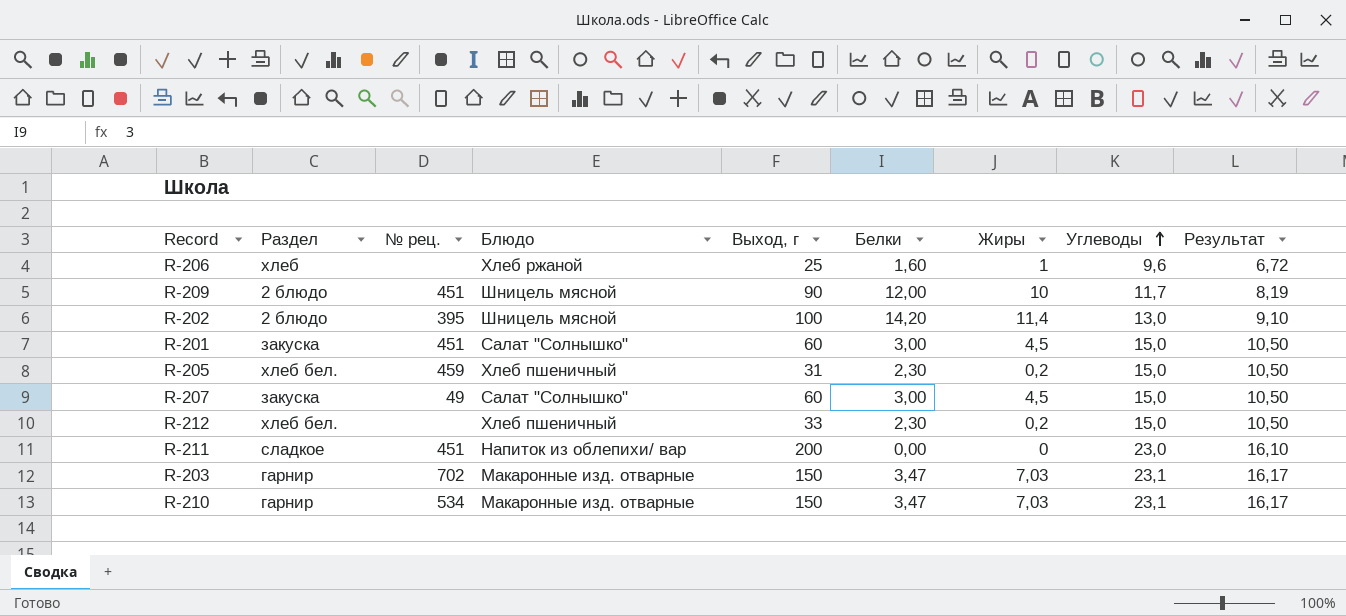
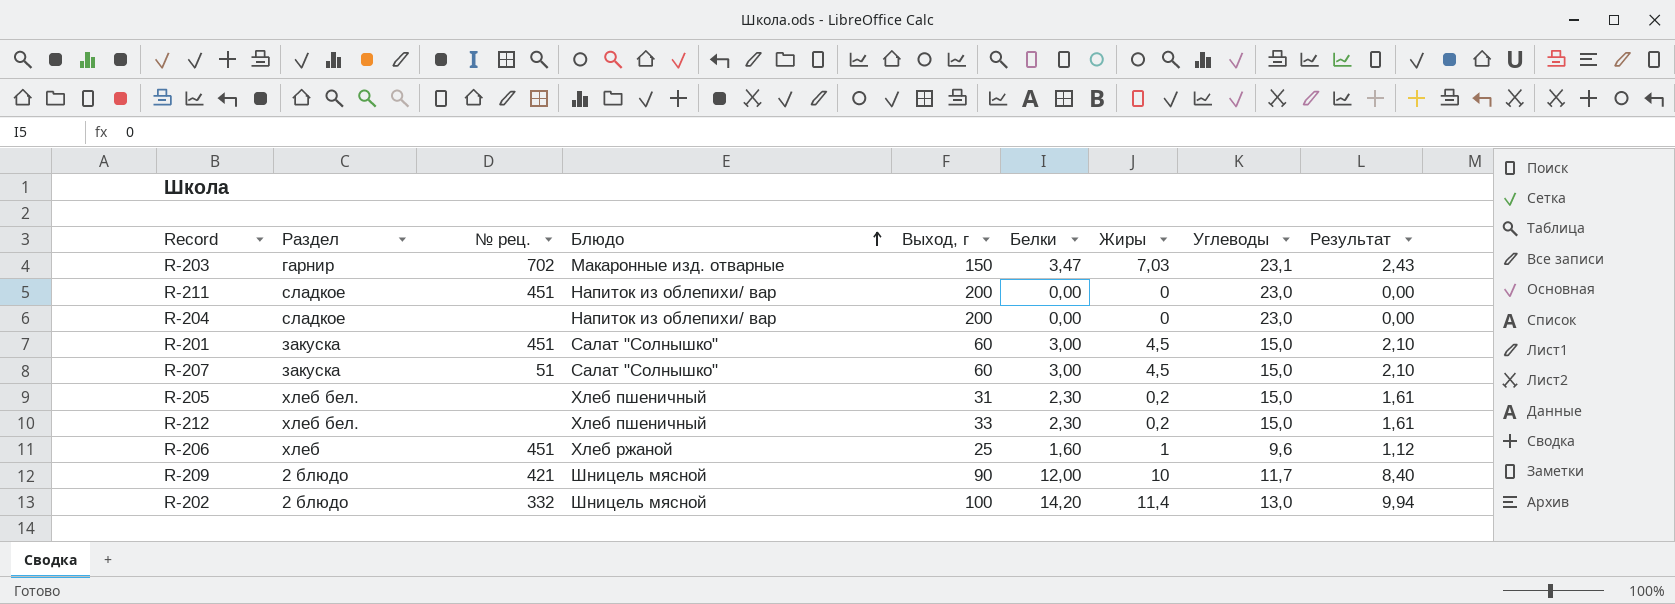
row order: Углеводы ascending -> Блюдо ascending
column Результат | formula: [Углеводы] * 0,7 -> [Белки] * 0,7
row R-210: гарнир | 534 | Макаронные изд. отварные | 150 | 3,47 | 7,03 | 23,1 | 16,17 -> none
row R-204: none -> сладкое | none | Напиток из облепихи/ вар | 200 | 0,00 | 0 | 23,0 | 0,00
R-207 | № рец.: 49 -> 51
R-205 | № рец.: 459 -> none
R-206 | № рец.: none -> 451
R-209 | № рец.: 451 -> 421
R-202 | № рец.: 395 -> 332

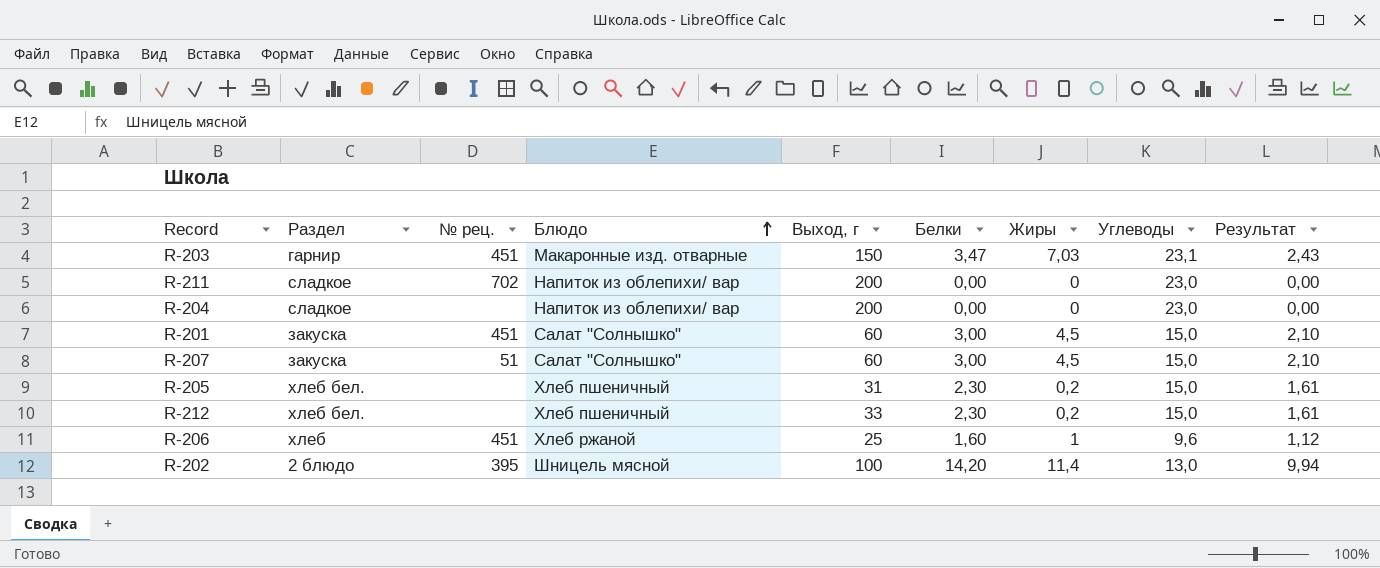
row R-209: 2 блюдо | 421 | Шницель мясной | 90 | 12,00 | 10 | 11,7 | 8,40 -> none
R-203 | № рец.: 702 -> 451
R-211 | № рец.: 451 -> 702
R-202 | № рец.: 332 -> 395

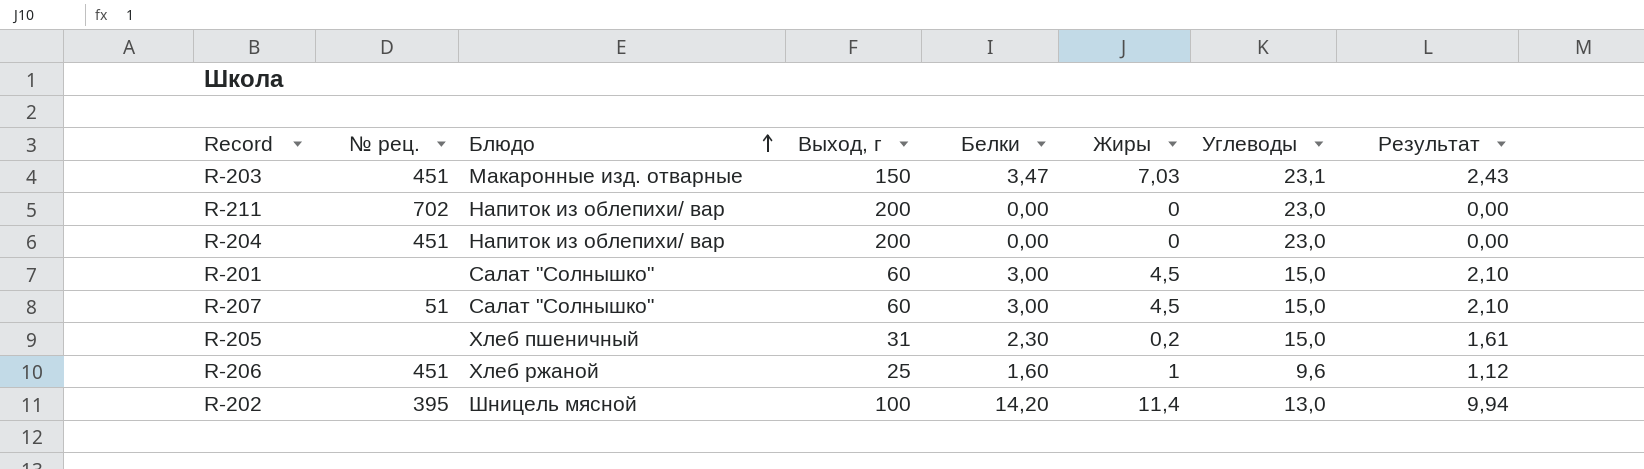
column Раздел | position: 2 -> none
row R-212: хлеб бел. | none | Хлеб пшеничный | 33 | 2,30 | 0,2 | 15,0 | 1,61 -> none
R-204 | № рец.: none -> 451
R-201 | № рец.: 451 -> none

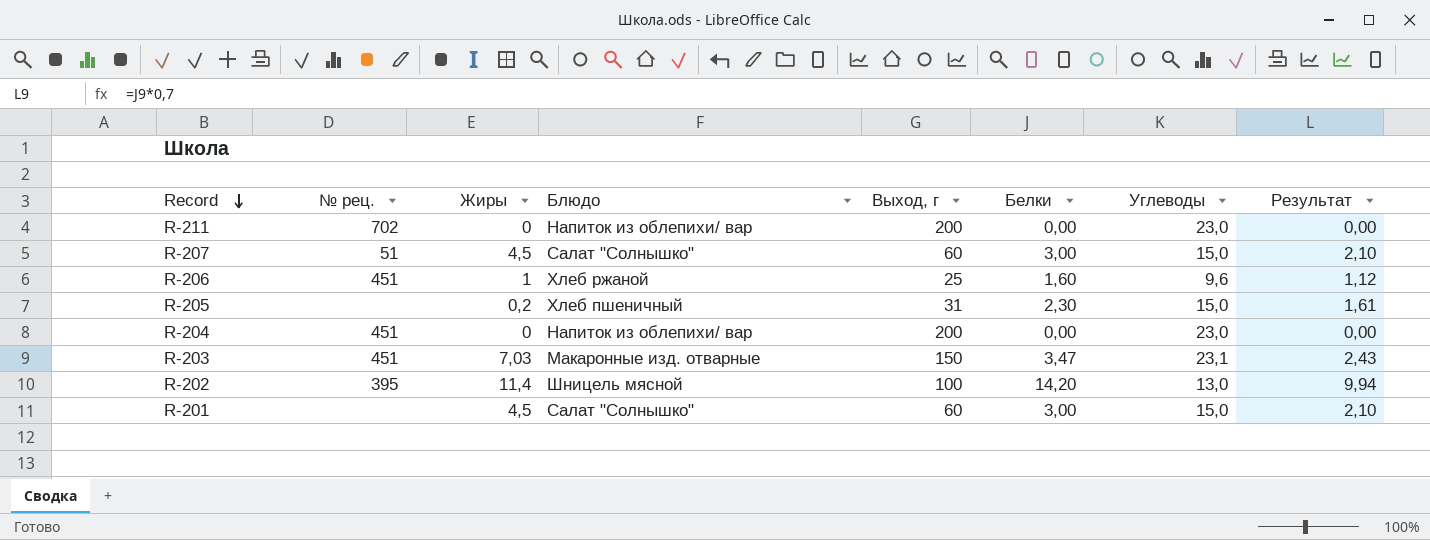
row order: Блюдо ascending -> Record descending
column Жиры | position: 6 -> 3

